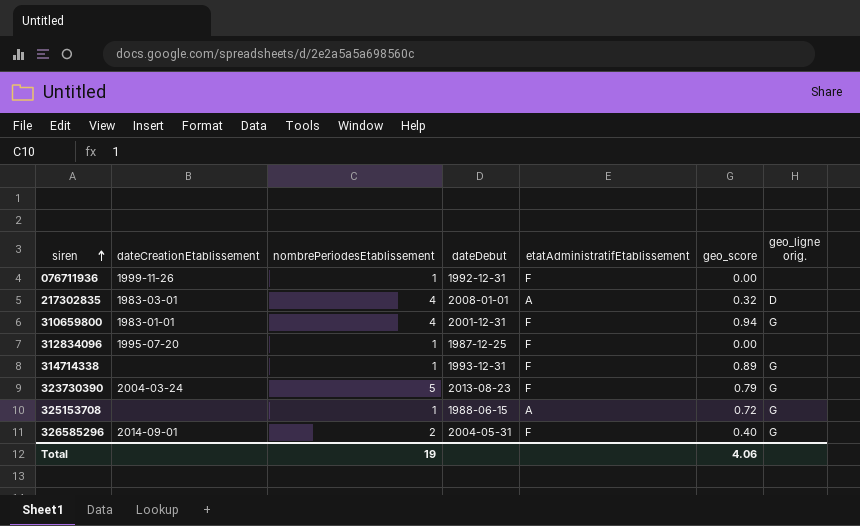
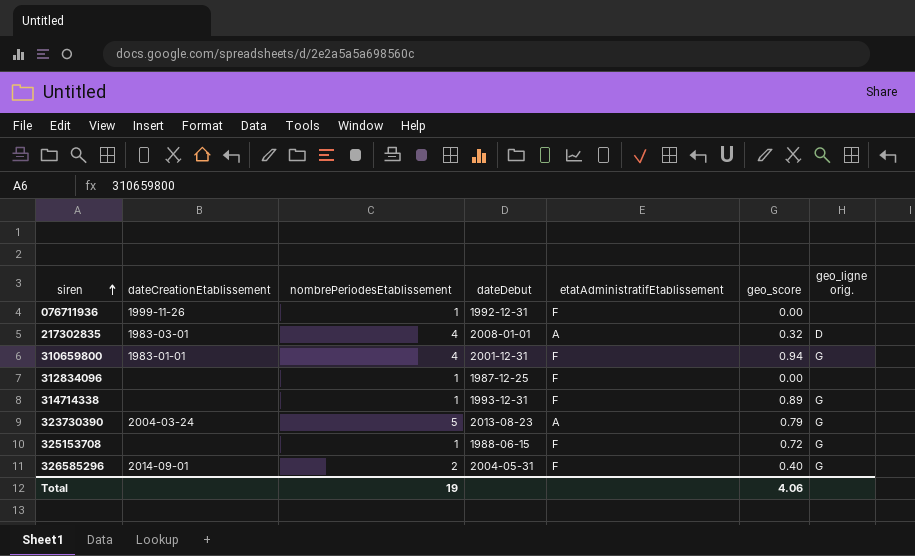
312834096 | dateCreationEtablissement: 1995-07-20 -> none
323730390 | etatAdministratifEtablissement: F -> A
325153708 | etatAdministratifEtablissement: A -> F

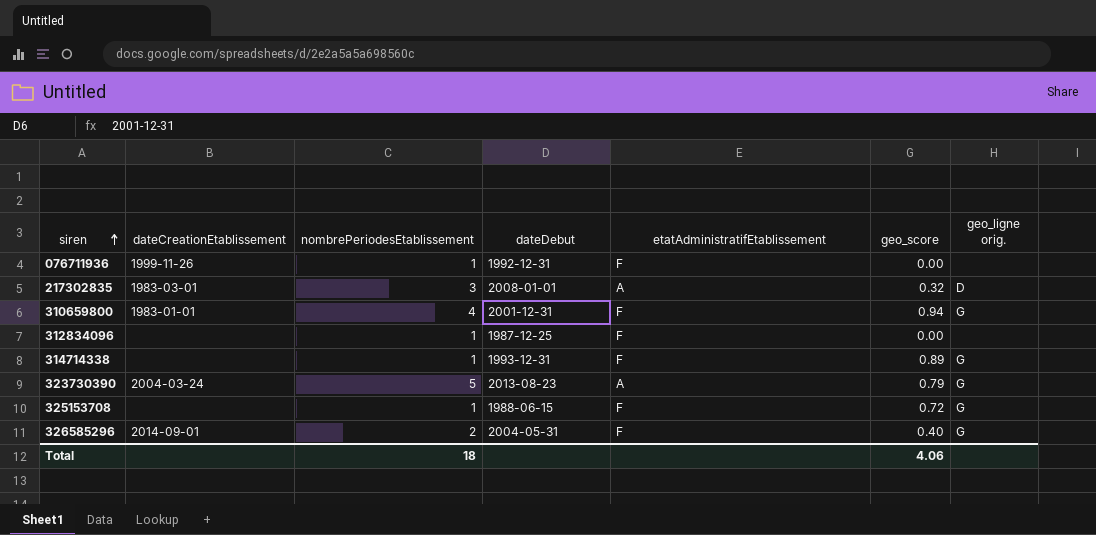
217302835 | nombrePeriodesEtablissement: 4 -> 3
Total | nombrePeriodesEtablissement: 19 -> 18

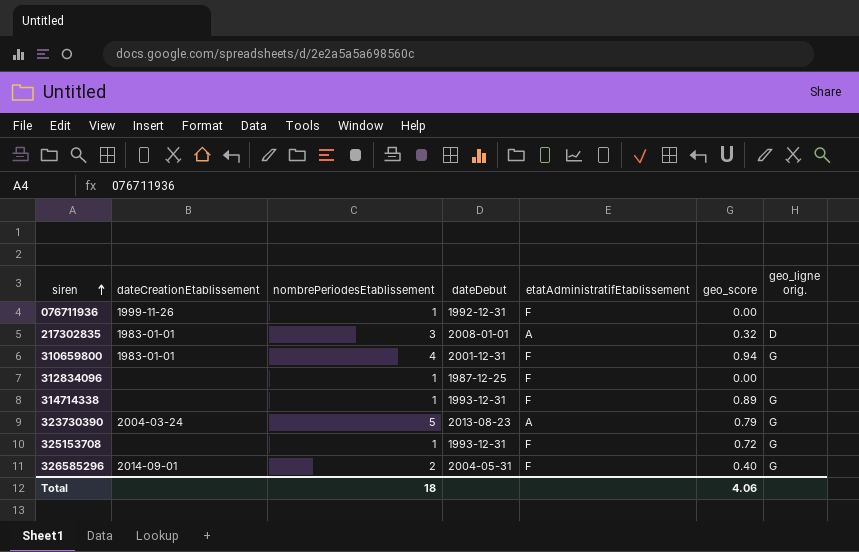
217302835 | dateCreationEtablissement: 1983-03-01 -> 1983-01-01
325153708 | dateDebut: 1988-06-15 -> 1993-12-31

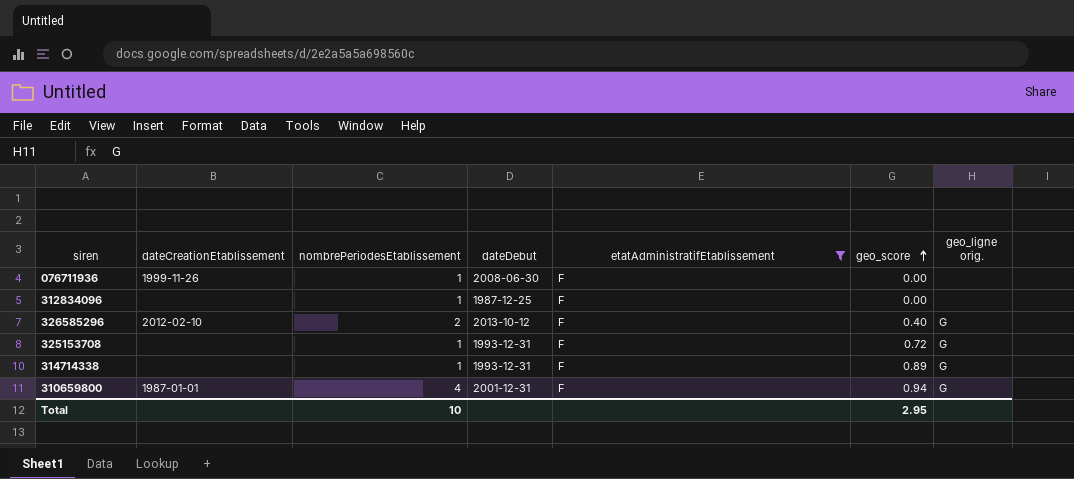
filter: none -> etatAdministratifEtablissement = F
row order: siren ascending -> geo_score ascending
076711936 | dateDebut: 1992-12-31 -> 2008-06-30
326585296 | dateCreationEtablissement: 2014-09-01 -> 2012-02-10
326585296 | dateDebut: 2004-05-31 -> 2013-10-12
310659800 | dateCreationEtablissement: 1983-01-01 -> 1987-01-01
Total | nombrePeriodesEtablissement: 18 -> 10
Total | geo_score: 4.06 -> 2.95

